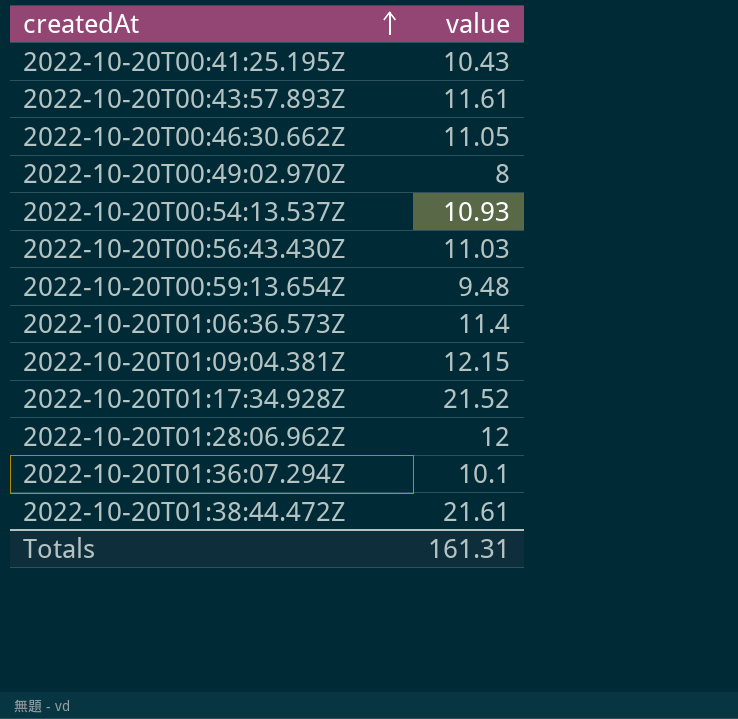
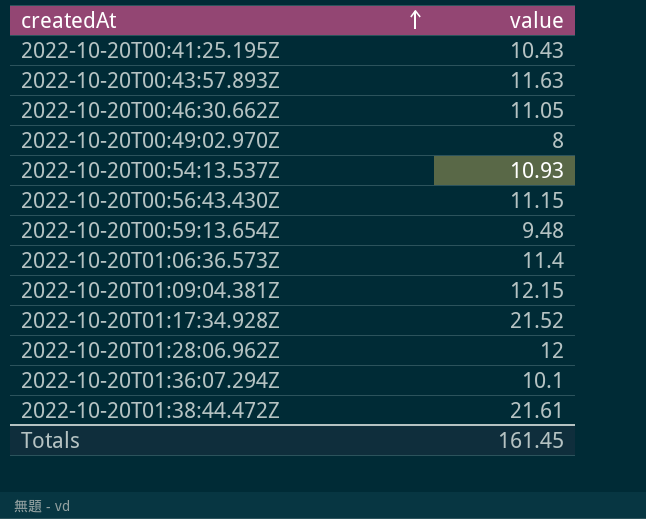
2022-10-20T00:43:57.893Z | value: 11.61 -> 11.63
2022-10-20T00:56:43.430Z | value: 11.03 -> 11.15
Totals | value: 161.31 -> 161.45

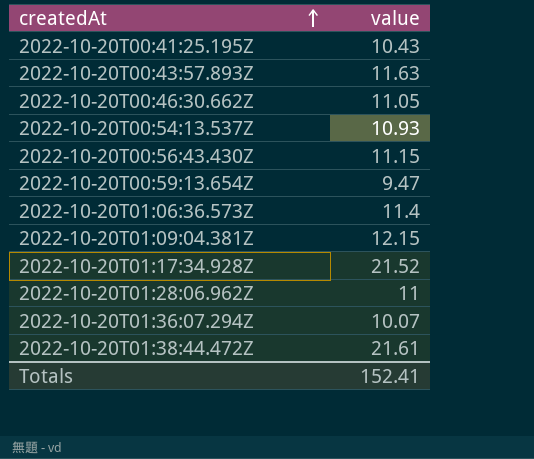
row 2022-10-20T00:49:02.970Z: 8 -> none
2022-10-20T00:59:13.654Z | value: 9.48 -> 9.47
2022-10-20T01:28:06.962Z | value: 12 -> 11
2022-10-20T01:36:07.294Z | value: 10.1 -> 10.07
Totals | value: 161.45 -> 152.41

